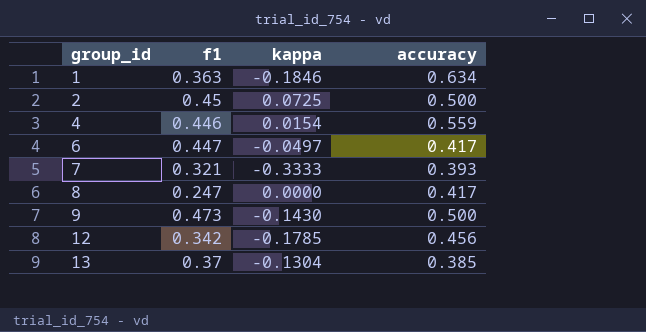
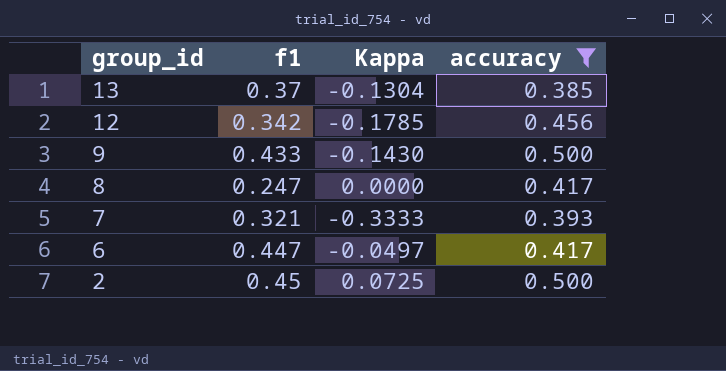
filter: none -> accuracy <= 0.500
row order: group_id ascending -> group_id descending
column name: kappa -> Kappa
9 | f1: 0.473 -> 0.433

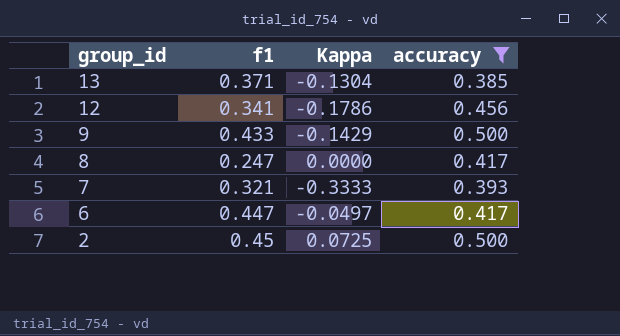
13 | f1: 0.37 -> 0.371
12 | f1: 0.342 -> 0.341
12 | Kappa: -0.1785 -> -0.1786
9 | Kappa: -0.1430 -> -0.1429

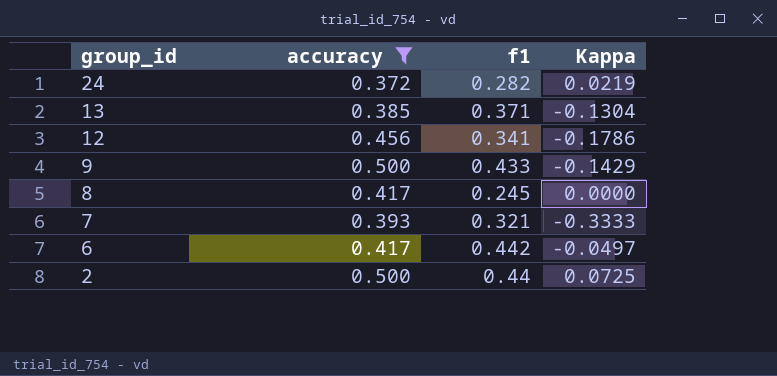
column accuracy | position: 4 -> 2
row 24: none -> 0.372 | 0.282 | 0.0219
8 | f1: 0.247 -> 0.245
6 | f1: 0.447 -> 0.442
2 | f1: 0.45 -> 0.44

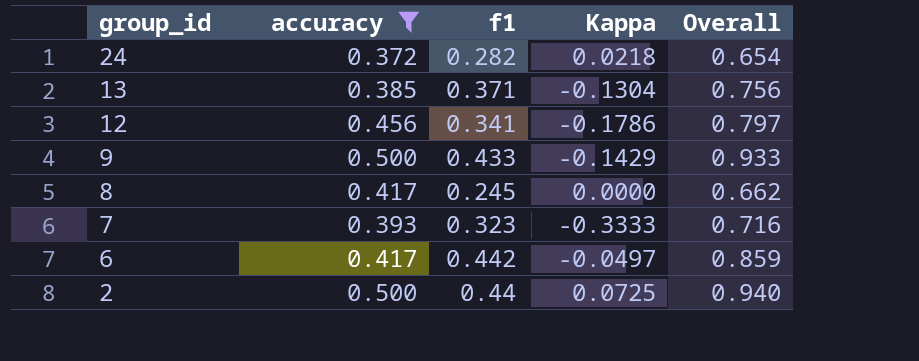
column Overall | formula: none -> [accuracy] + [f1]
24 | Kappa: 0.0219 -> 0.0218
7 | f1: 0.321 -> 0.323

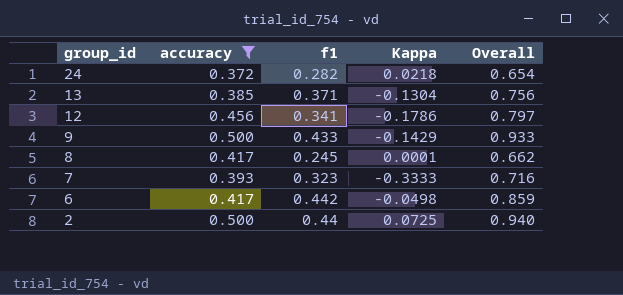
8 | Kappa: 0.0000 -> 0.0001
6 | Kappa: -0.0497 -> -0.0498

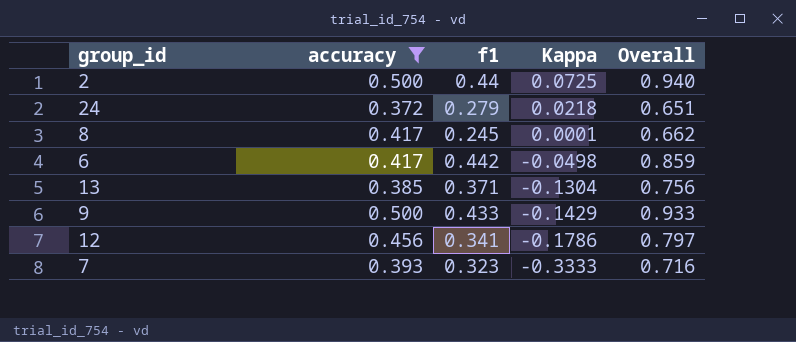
row order: group_id descending -> Kappa descending
24 | f1: 0.282 -> 0.279
24 | Overall: 0.654 -> 0.651

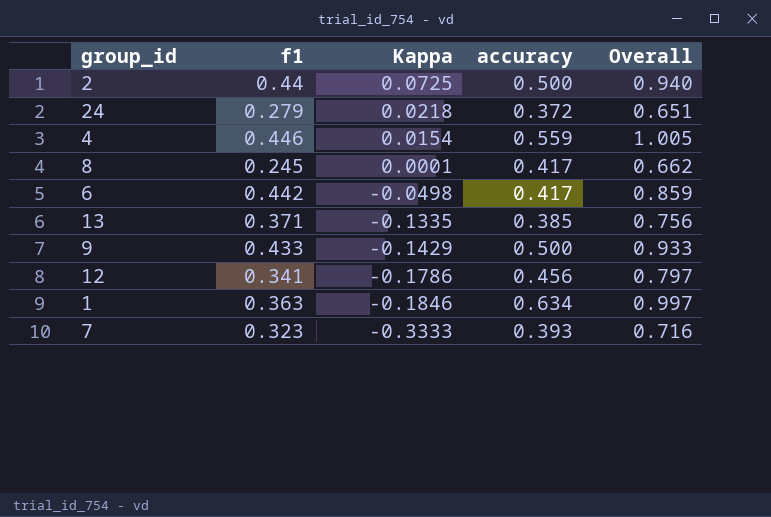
filter: accuracy <= 0.500 -> none
column accuracy | position: 2 -> 4
13 | Kappa: -0.1304 -> -0.1335

